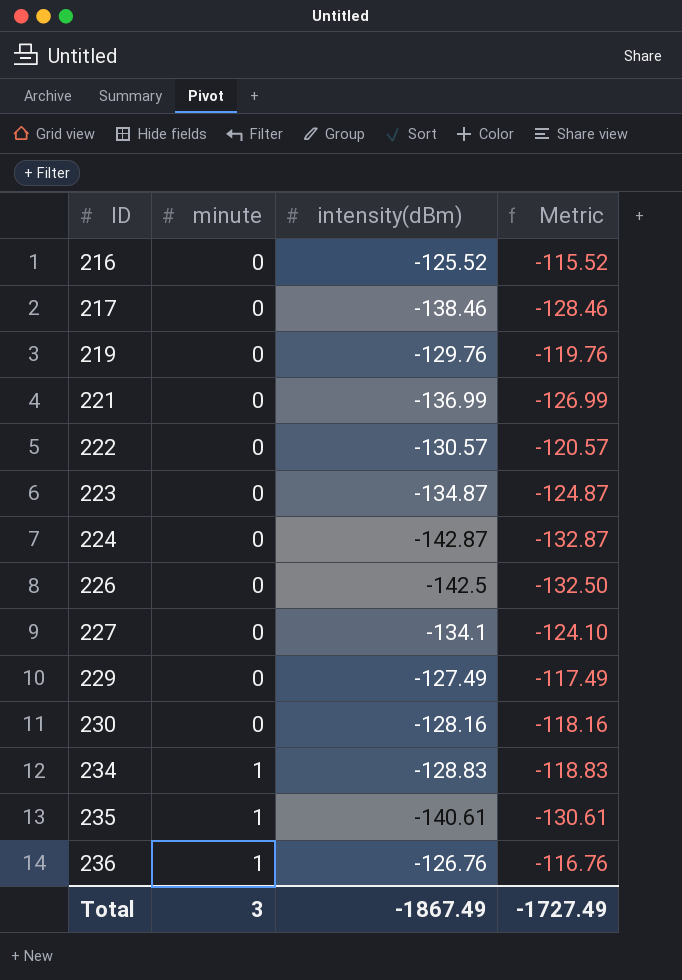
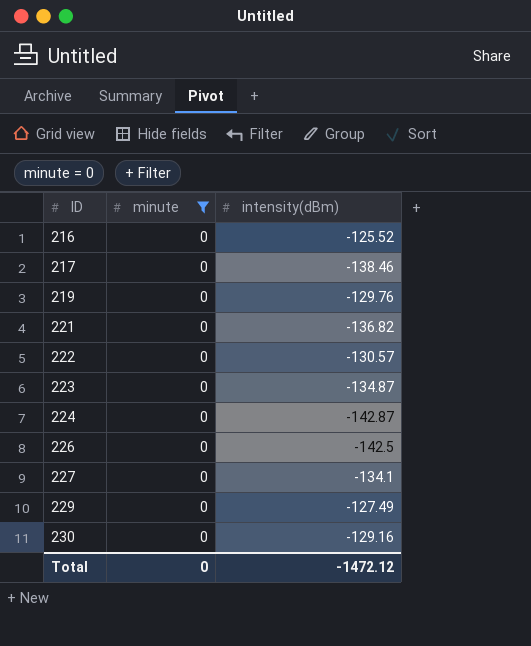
filter: none -> minute = 0
column Metric | formula: [intensity(dBm)] + 10 -> none
221 | intensity(dBm): -136.99 -> -136.82
230 | intensity(dBm): -128.16 -> -129.16
Total | minute: 3 -> 0
Total | intensity(dBm): -1867.49 -> -1472.12

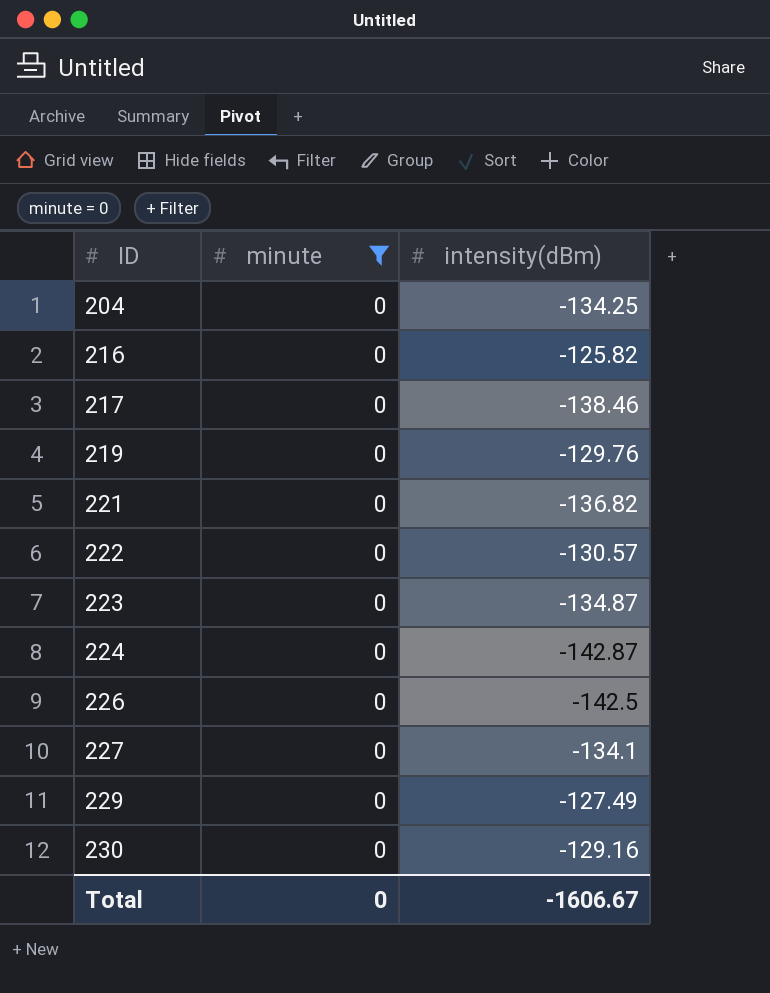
row 204: none -> 0 | -134.25
216 | intensity(dBm): -125.52 -> -125.82
Total | intensity(dBm): -1472.12 -> -1606.67

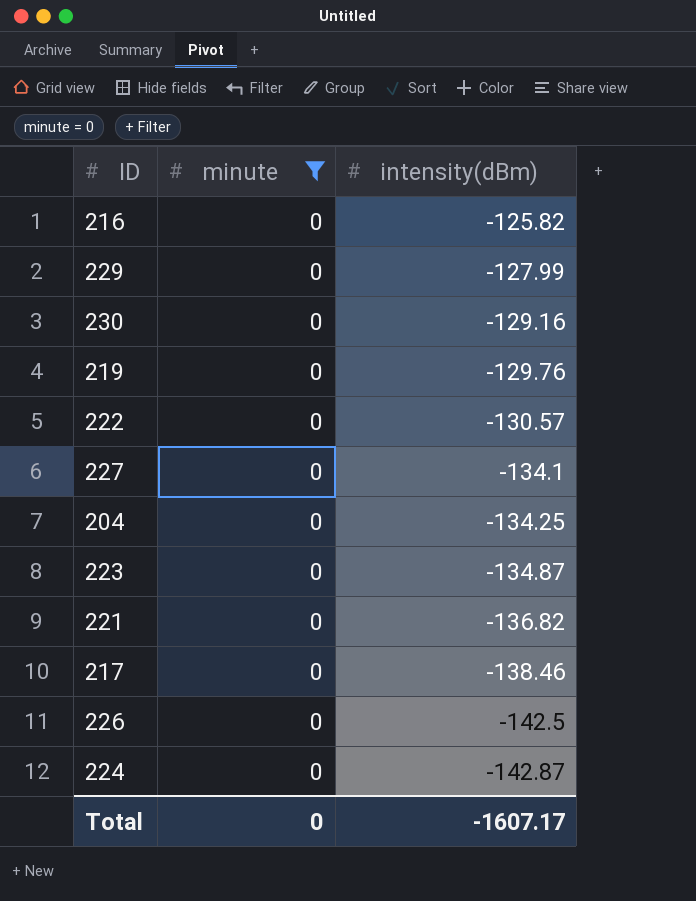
row order: ID ascending -> intensity(dBm) descending
229 | intensity(dBm): -127.49 -> -127.99
Total | intensity(dBm): -1606.67 -> -1607.17

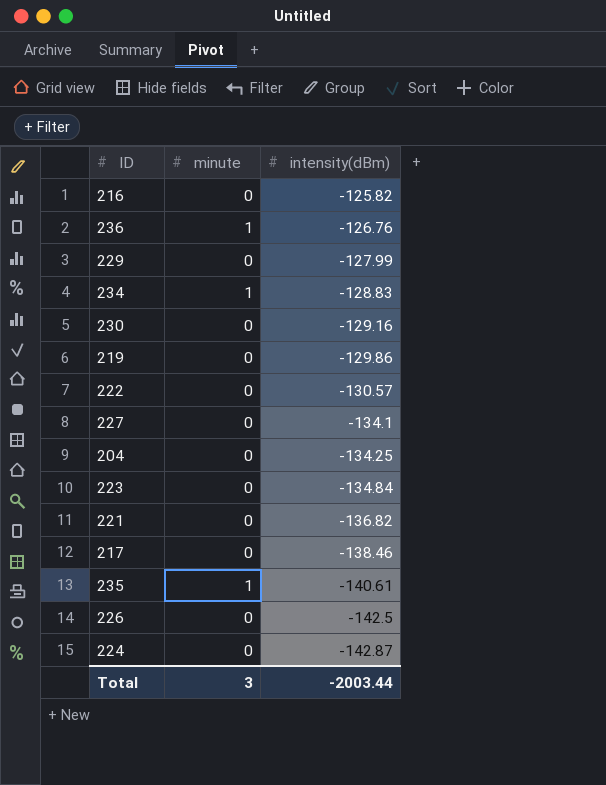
filter: minute = 0 -> none
219 | intensity(dBm): -129.76 -> -129.86
223 | intensity(dBm): -134.87 -> -134.84
Total | minute: 0 -> 3
Total | intensity(dBm): -1607.17 -> -2003.44

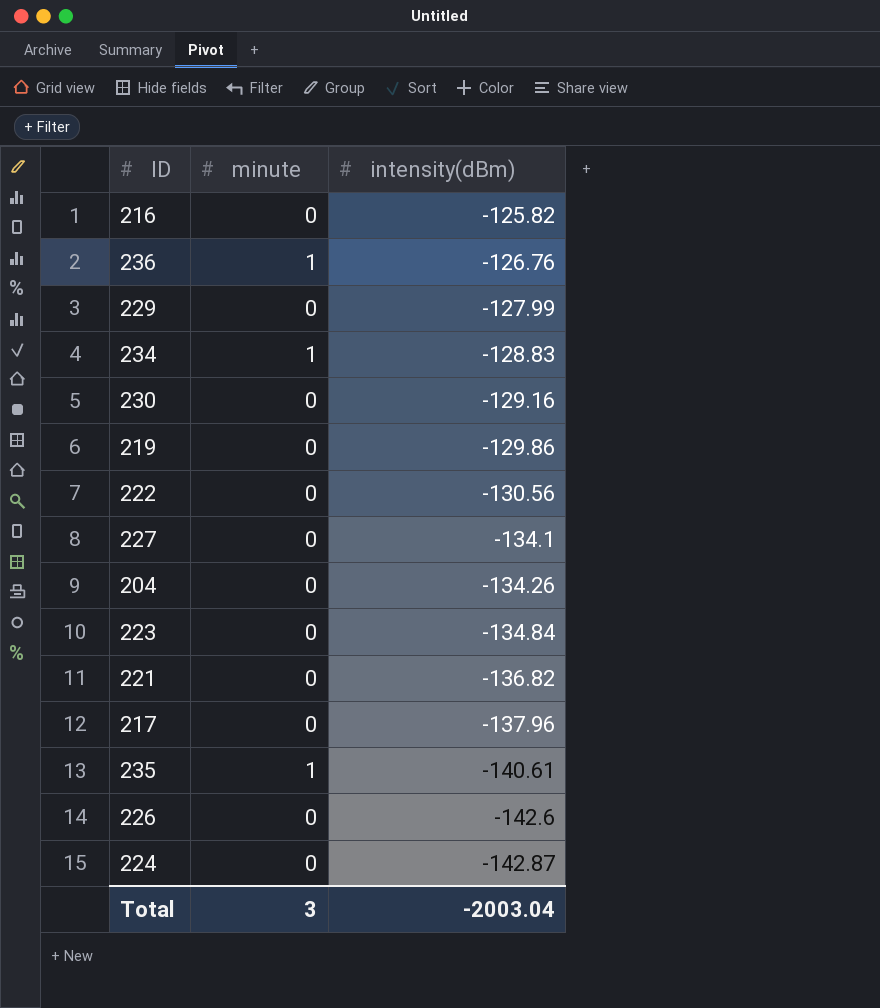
222 | intensity(dBm): -130.57 -> -130.56
204 | intensity(dBm): -134.25 -> -134.26
217 | intensity(dBm): -138.46 -> -137.96
226 | intensity(dBm): -142.5 -> -142.6
Total | intensity(dBm): -2003.44 -> -2003.04

